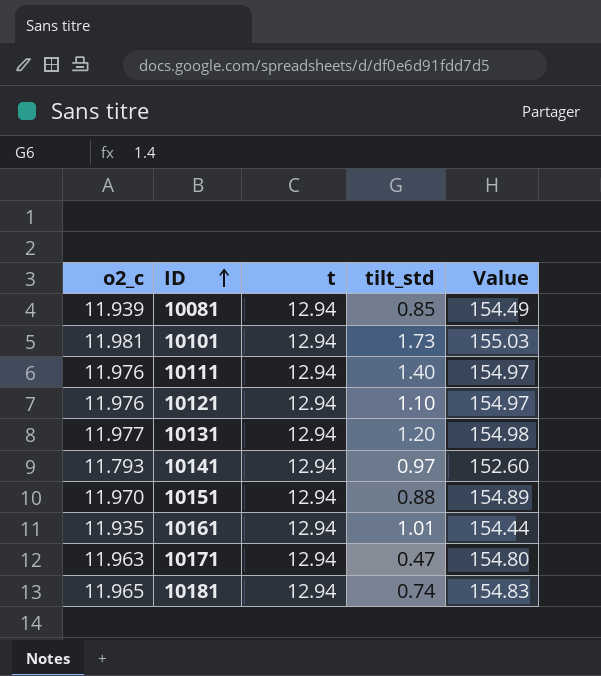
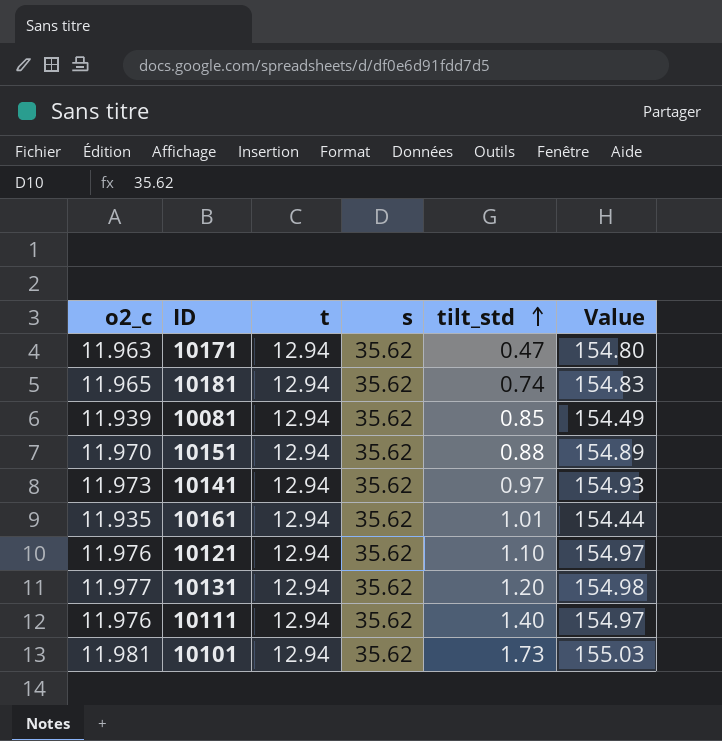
row order: ID ascending -> tilt_std ascending
column s | position: none -> 4
10141 | o2_c: 11.793 -> 11.973
10141 | Value: 152.60 -> 154.93

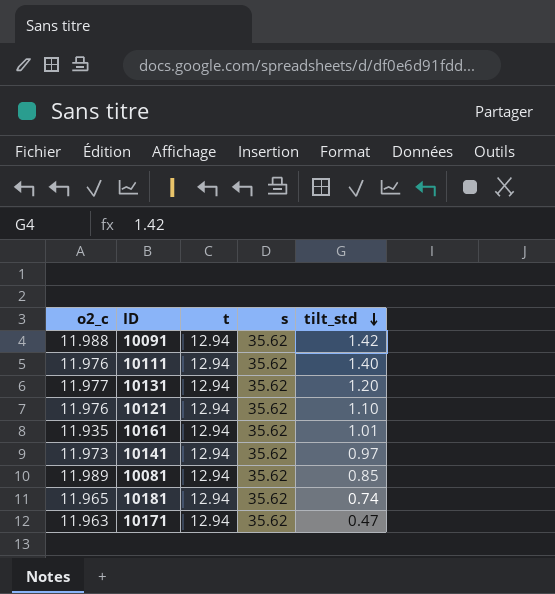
row order: tilt_std ascending -> tilt_std descending
column Value | formula: [o2_c] * [t] -> none
row 10151: 11.970 | 12.94 | 35.62 | 0.88 | 154.89 -> none
row 10101: 11.981 | 12.94 | 35.62 | 1.73 | 155.03 -> none
row 10091: none -> 11.988 | 12.94 | 35.62 | 1.42
10081 | o2_c: 11.939 -> 11.989

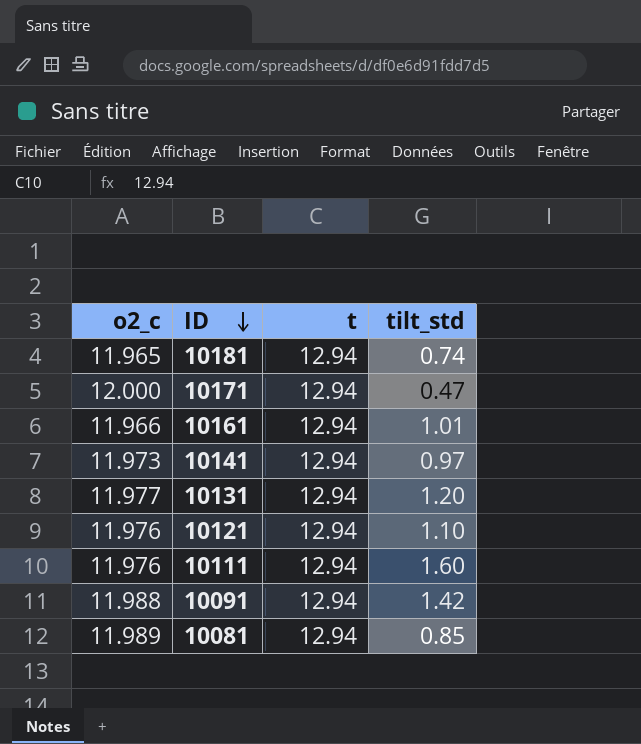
row order: tilt_std descending -> ID descending
column s | position: 4 -> none
10171 | o2_c: 11.963 -> 12.000
10161 | o2_c: 11.935 -> 11.966
10111 | tilt_std: 1.40 -> 1.60

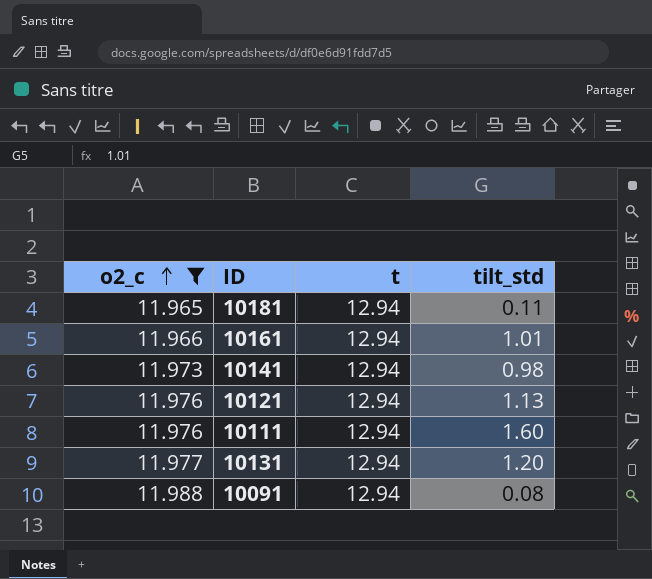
filter: none -> o2_c <= 11.988
row order: ID descending -> o2_c ascending
10181 | tilt_std: 0.74 -> 0.11
10141 | tilt_std: 0.97 -> 0.98
10121 | tilt_std: 1.10 -> 1.13
10091 | tilt_std: 1.42 -> 0.08

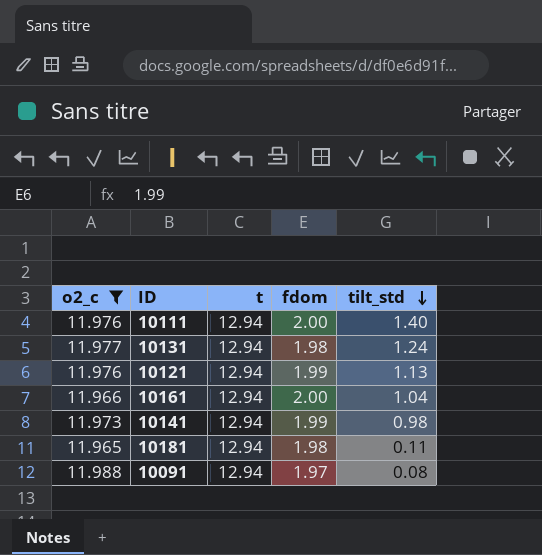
row order: o2_c ascending -> tilt_std descending
column fdom | position: none -> 4
10111 | tilt_std: 1.60 -> 1.40
10131 | tilt_std: 1.20 -> 1.24
10161 | tilt_std: 1.01 -> 1.04

